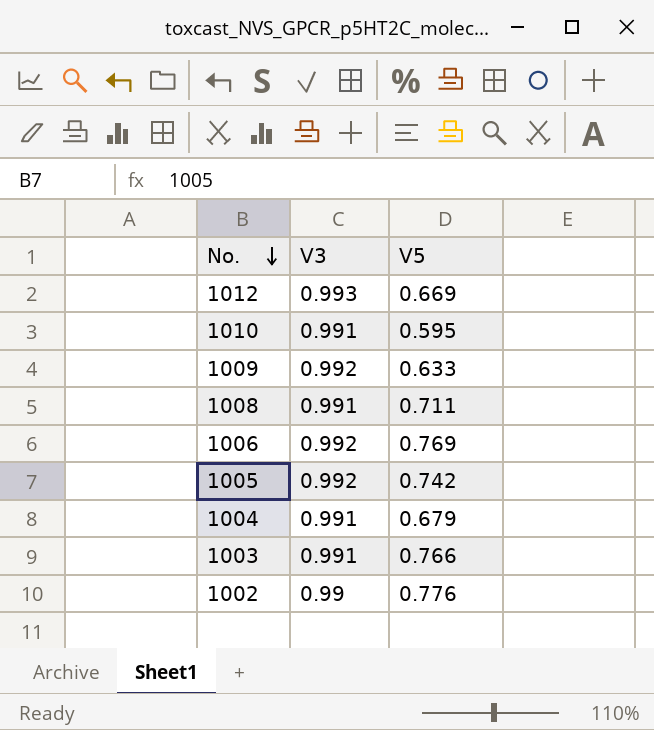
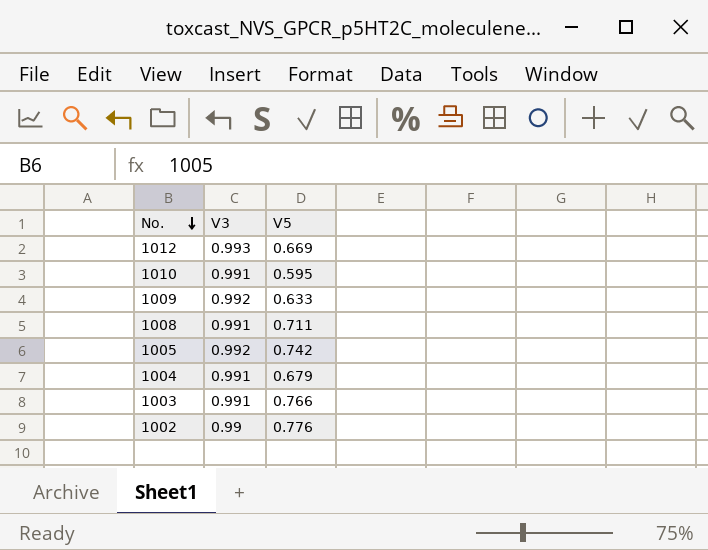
row 1006: 0.992 | 0.769 -> none

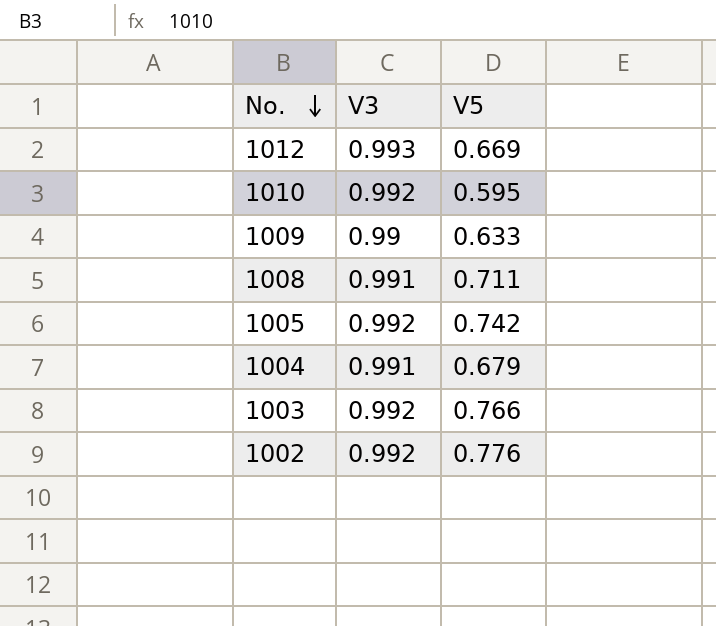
1010 | V3: 0.991 -> 0.992
1009 | V3: 0.992 -> 0.99
1003 | V3: 0.991 -> 0.992
1002 | V3: 0.99 -> 0.992

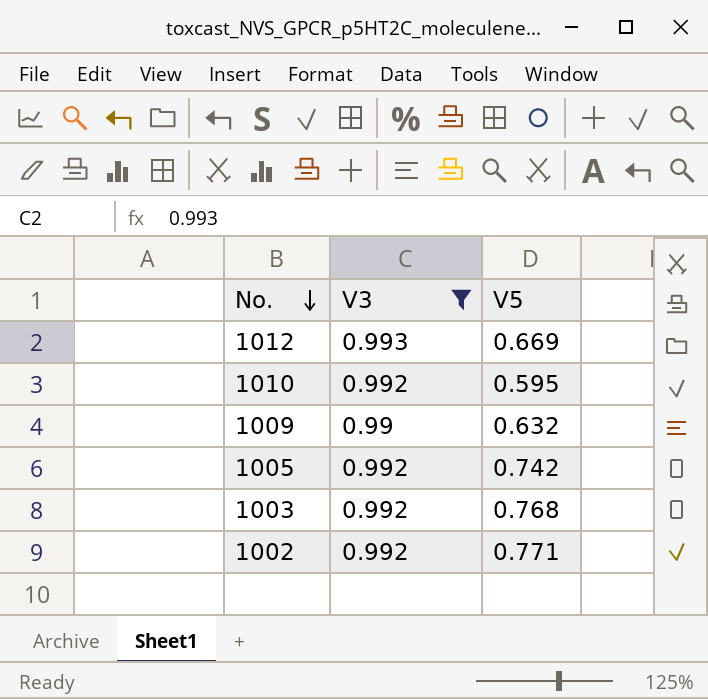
filter: none -> V3 != 0.991
1009 | V5: 0.633 -> 0.632
1003 | V5: 0.766 -> 0.768
1002 | V5: 0.776 -> 0.771

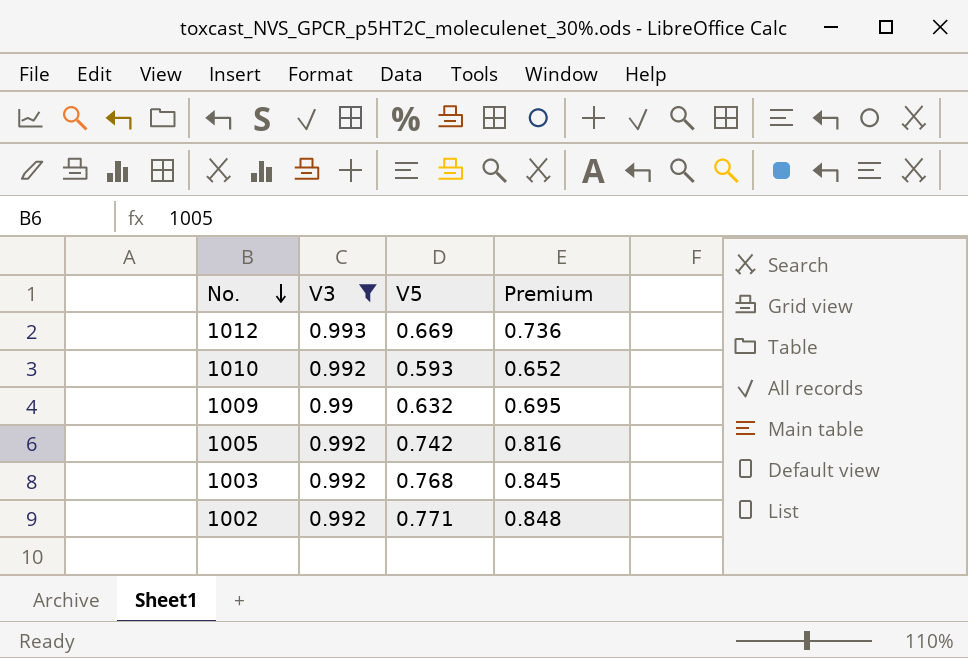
column Premium | formula: none -> [V5] * 1.1
1010 | V5: 0.595 -> 0.593

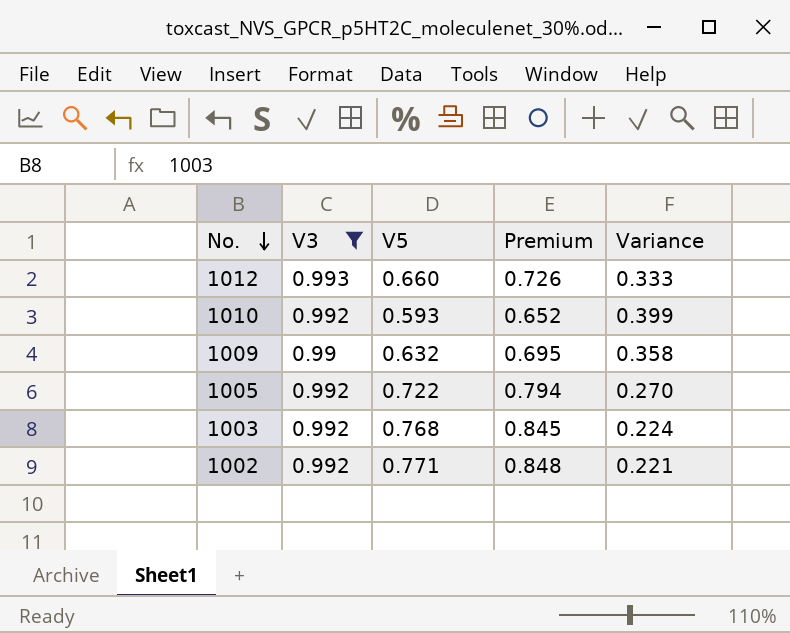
column Variance | formula: none -> [V3] - [V5]
1012 | V5: 0.669 -> 0.660
1012 | Premium: 0.736 -> 0.726
1005 | V5: 0.742 -> 0.722
1005 | Premium: 0.816 -> 0.794

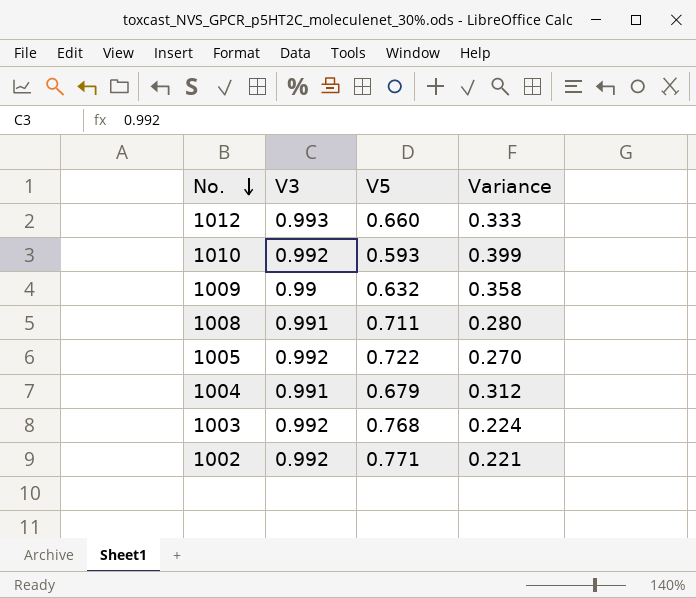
filter: V3 != 0.991 -> none
column Premium | formula: [V5] * 1.1 -> none

